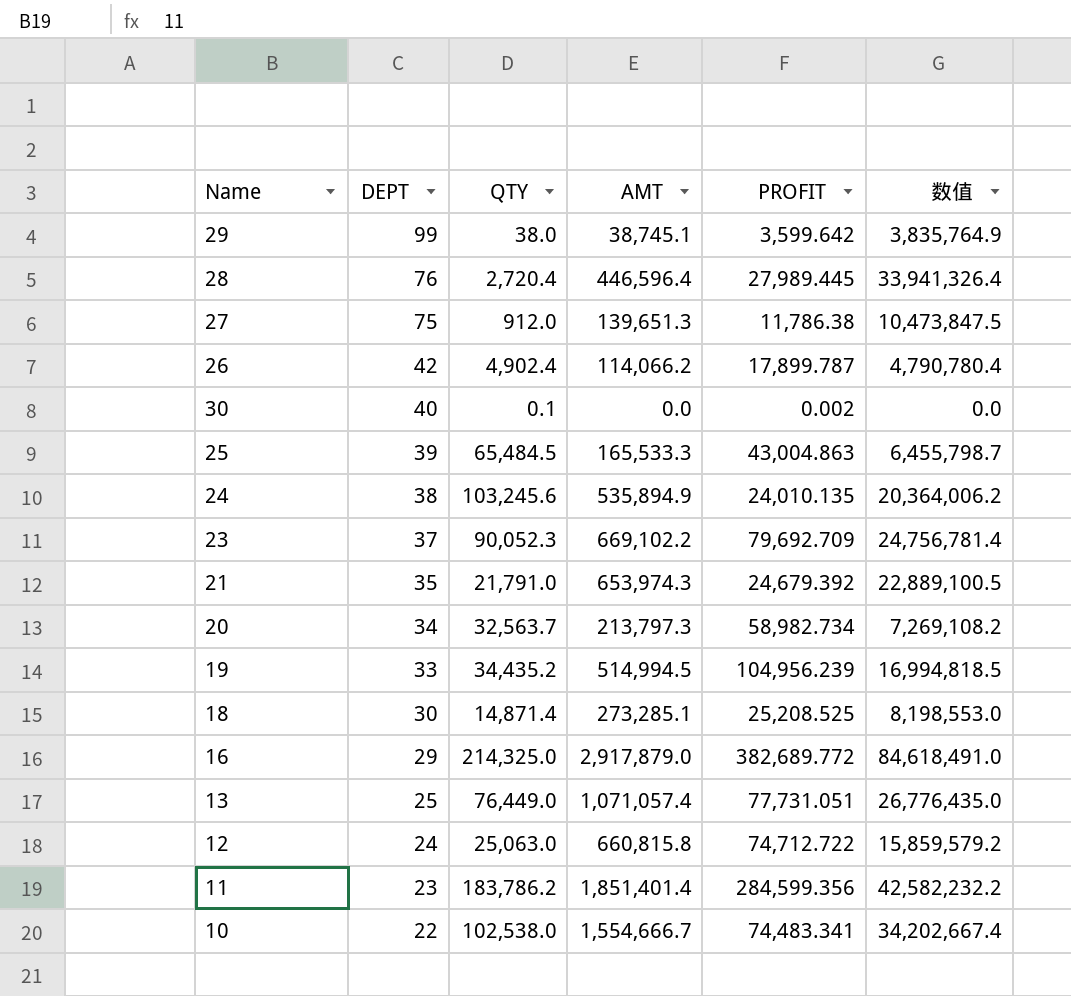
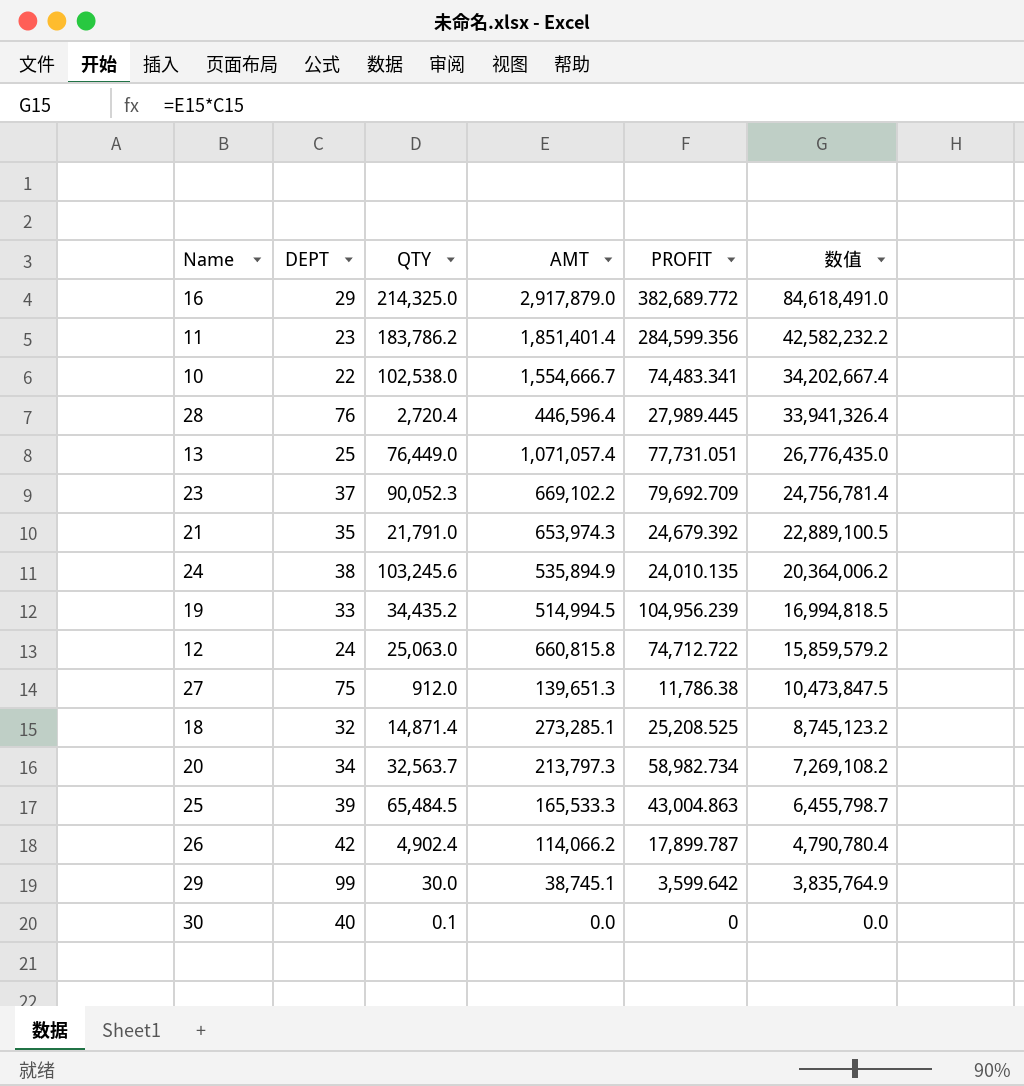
row order: DEPT descending -> 数值 descending
18 | DEPT: 30 -> 32
18 | 数值: 8,198,553.0 -> 8,745,123.2
29 | QTY: 38.0 -> 30.0
30 | PROFIT: 0.002 -> 0

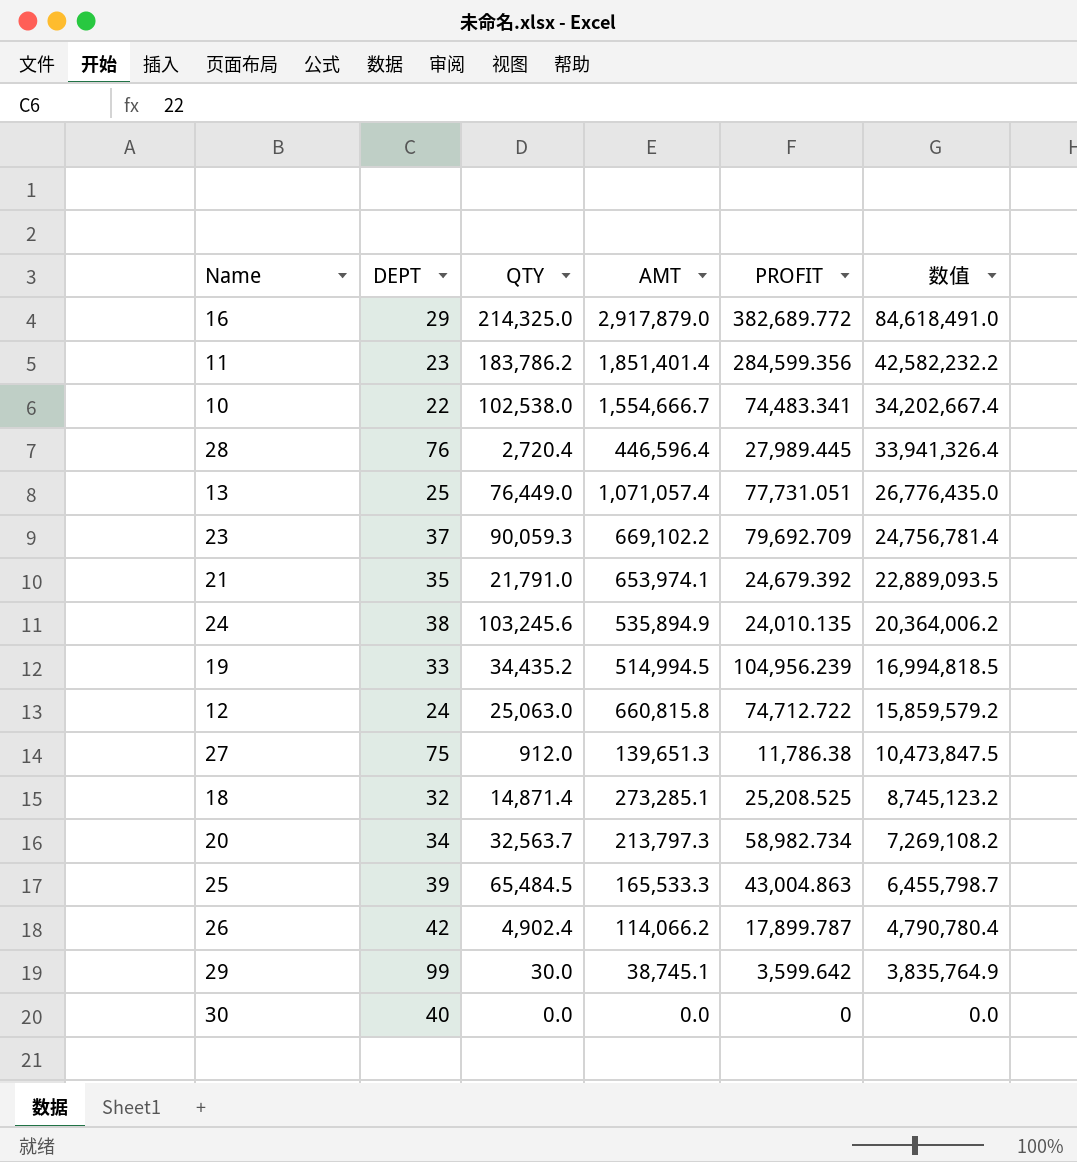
23 | QTY: 90,052.3 -> 90,059.3
21 | AMT: 653,974.3 -> 653,974.1
21 | 数值: 22,889,100.5 -> 22,889,093.5
30 | QTY: 0.1 -> 0.0

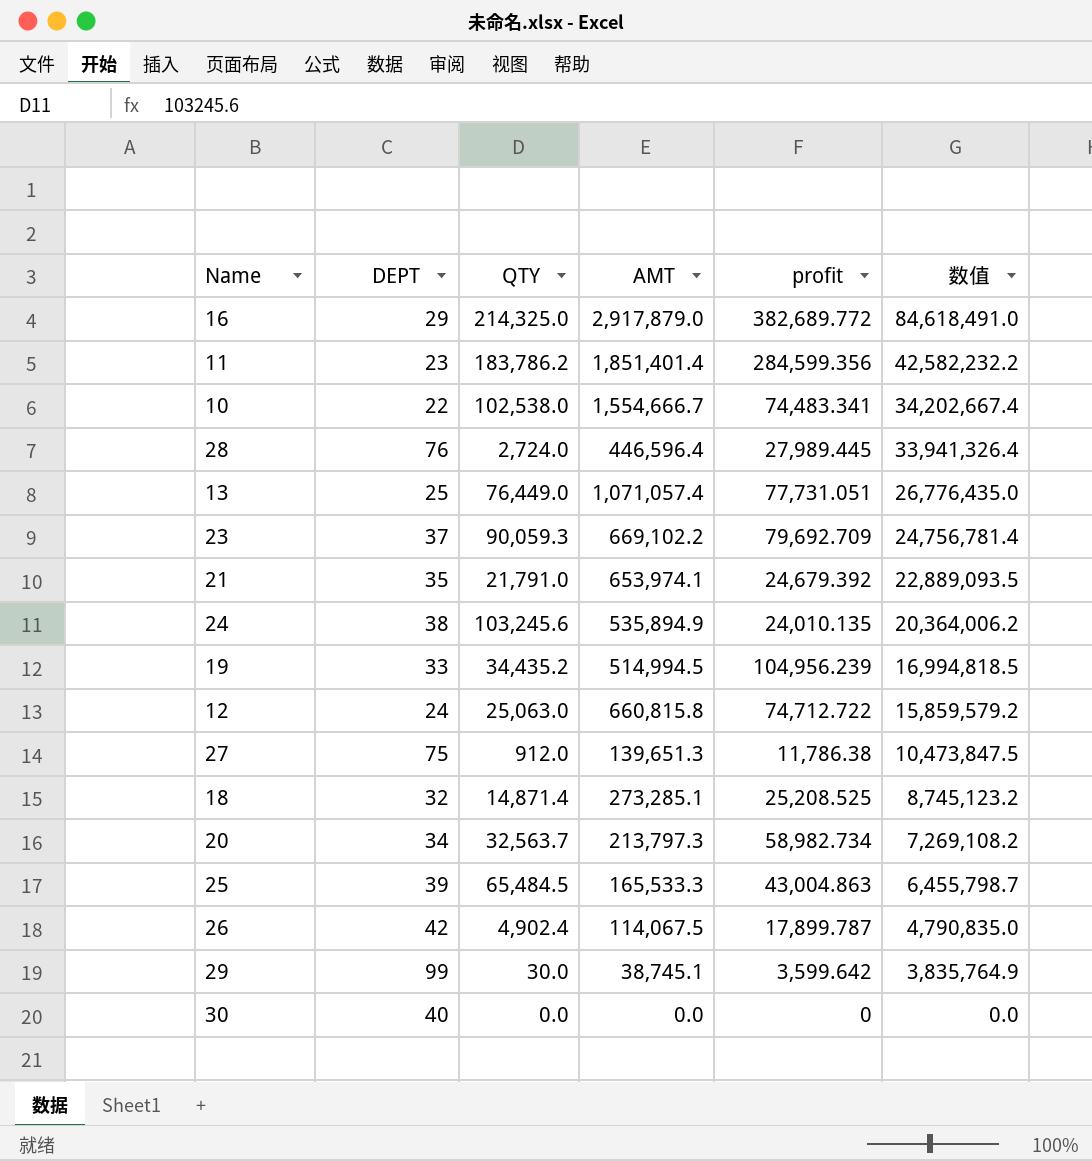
column name: PROFIT -> profit
28 | QTY: 2,720.4 -> 2,724.0
26 | AMT: 114,066.2 -> 114,067.5
26 | 数值: 4,790,780.4 -> 4,790,835.0

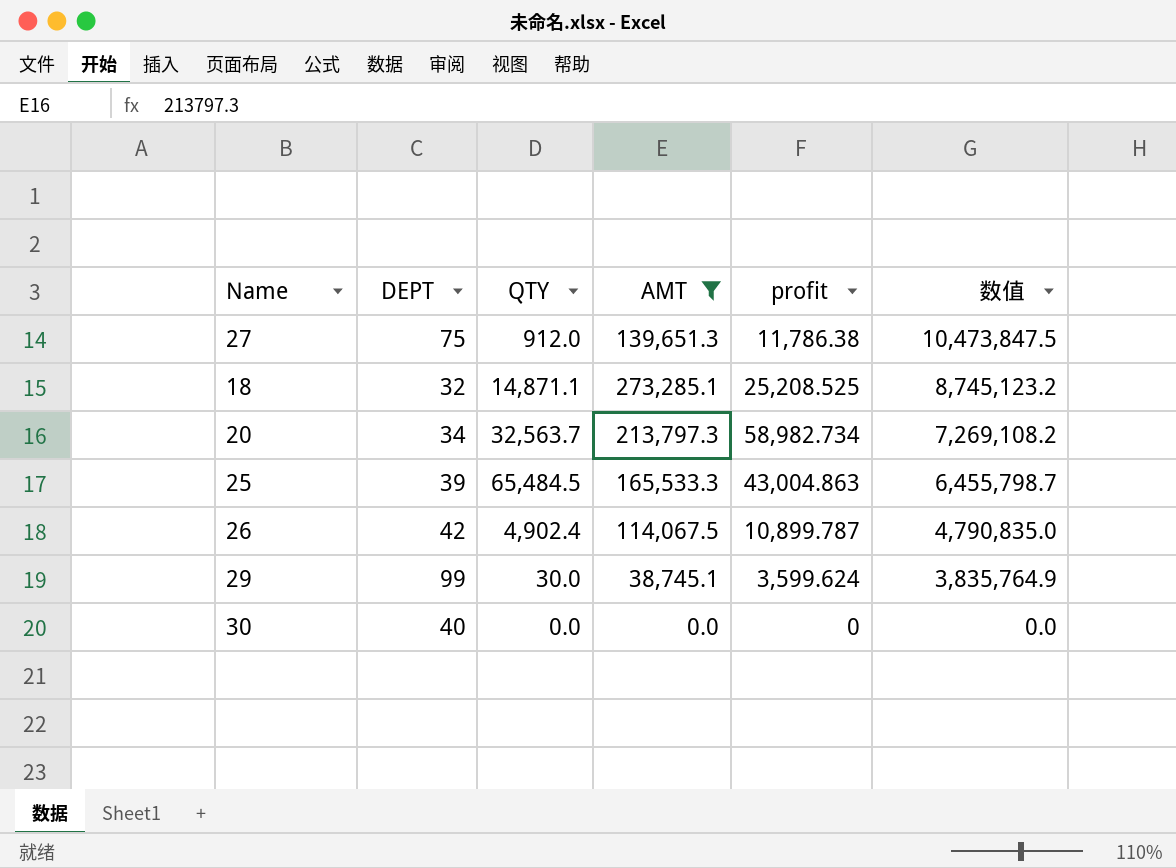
filter: none -> AMT <= 273,285.1
18 | QTY: 14,871.4 -> 14,871.1
26 | profit: 17,899.787 -> 10,899.787
29 | profit: 3,599.642 -> 3,599.624

